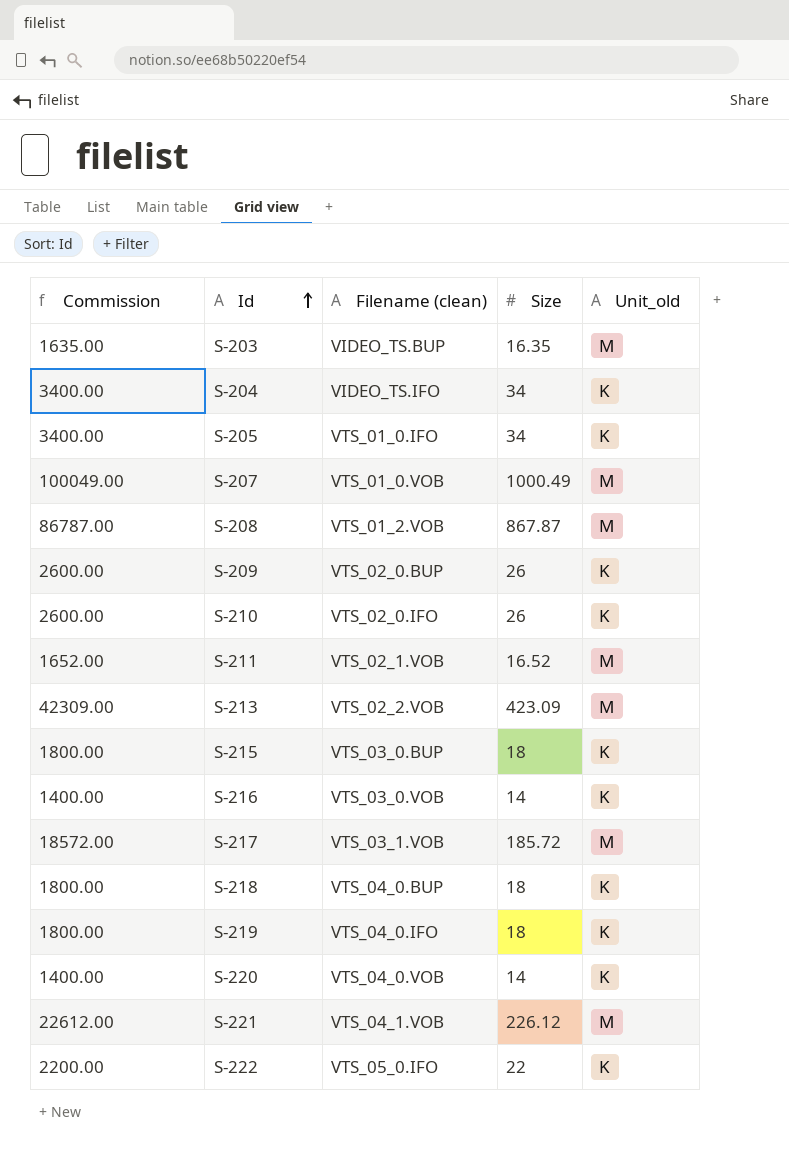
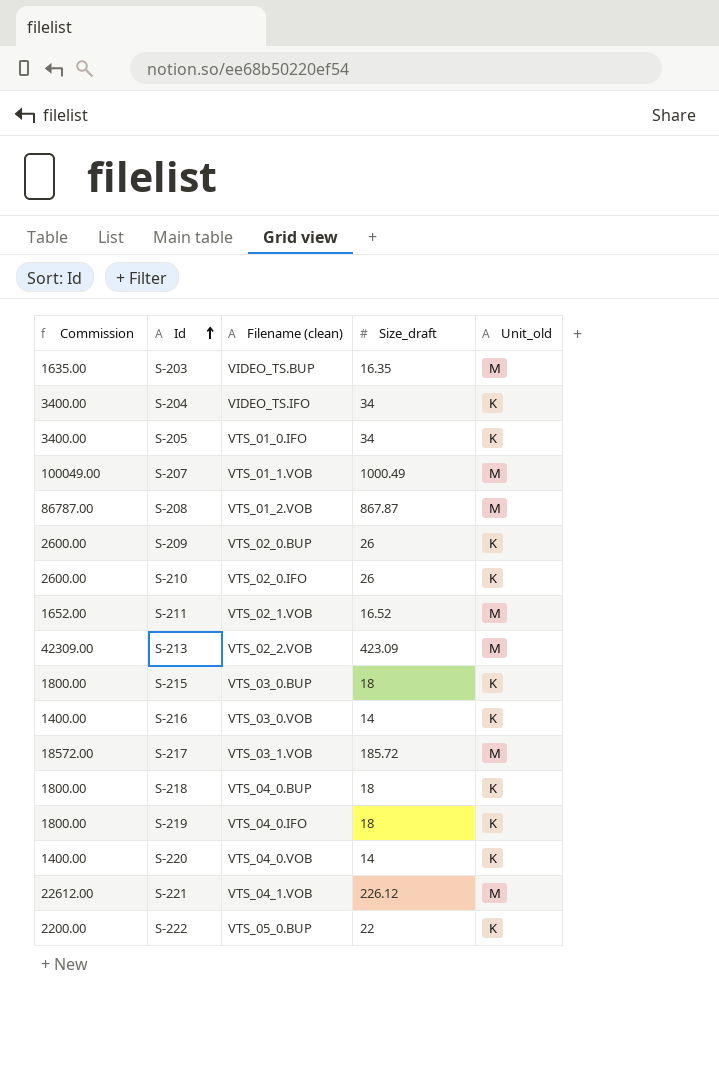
column name: Size -> Size_draft
S-207 | Filename (clean): VTS_01_0.VOB -> VTS_01_1.VOB
S-222 | Filename (clean): VTS_05_0.IFO -> VTS_05_0.BUP

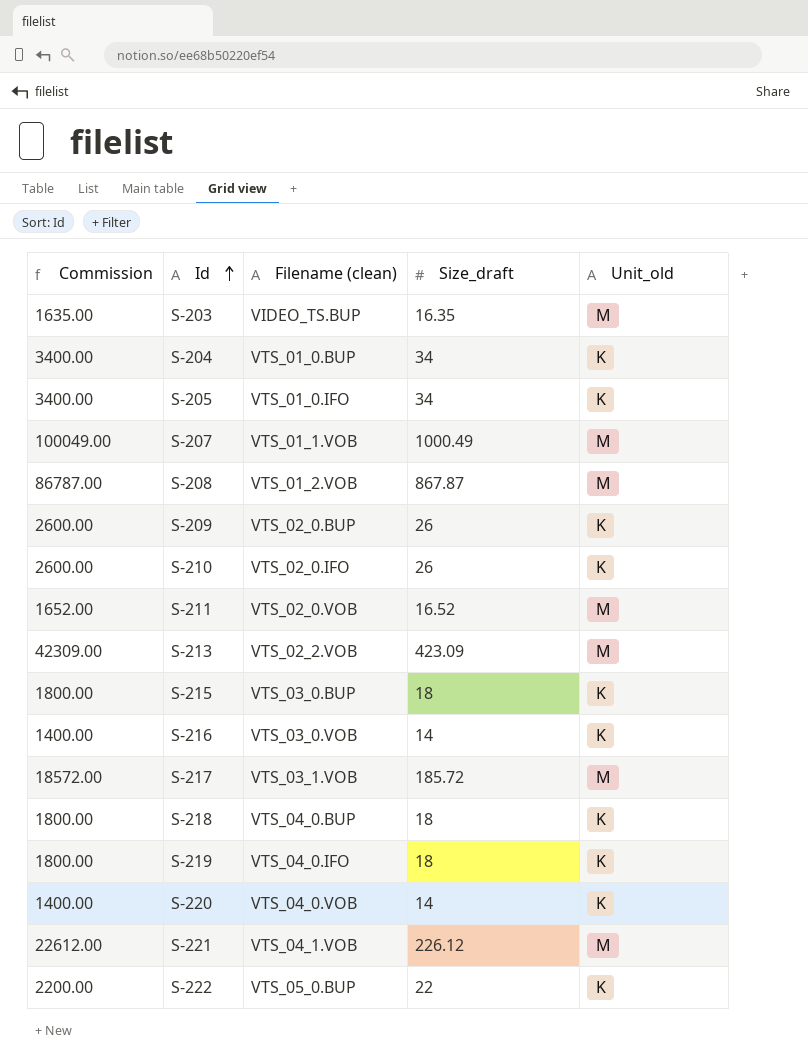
S-204 | Filename (clean): VIDEO_TS.IFO -> VTS_01_0.BUP
S-211 | Filename (clean): VTS_02_1.VOB -> VTS_02_0.VOB

